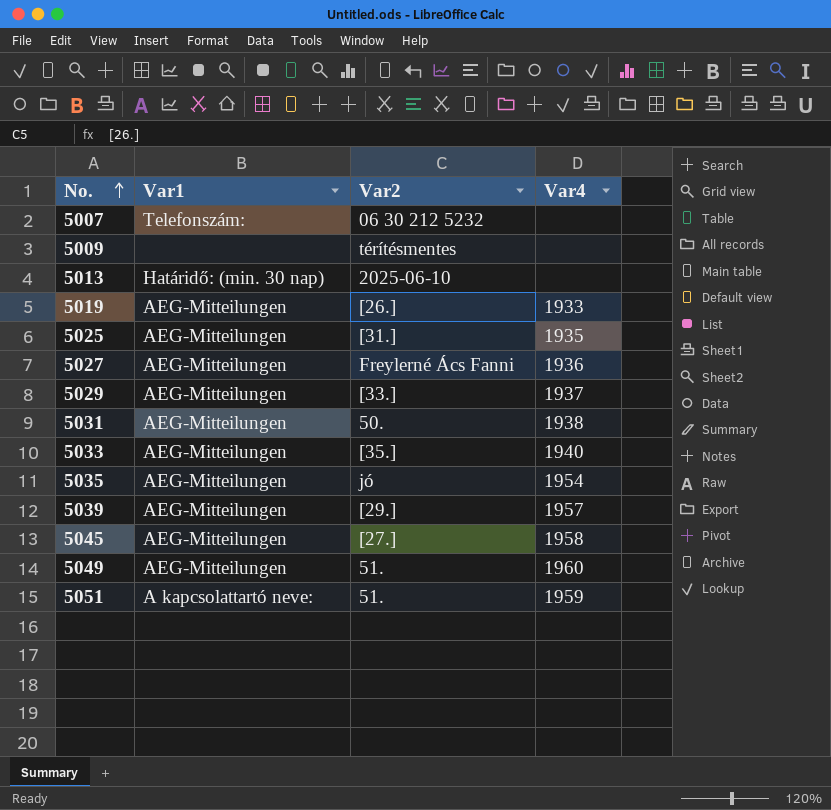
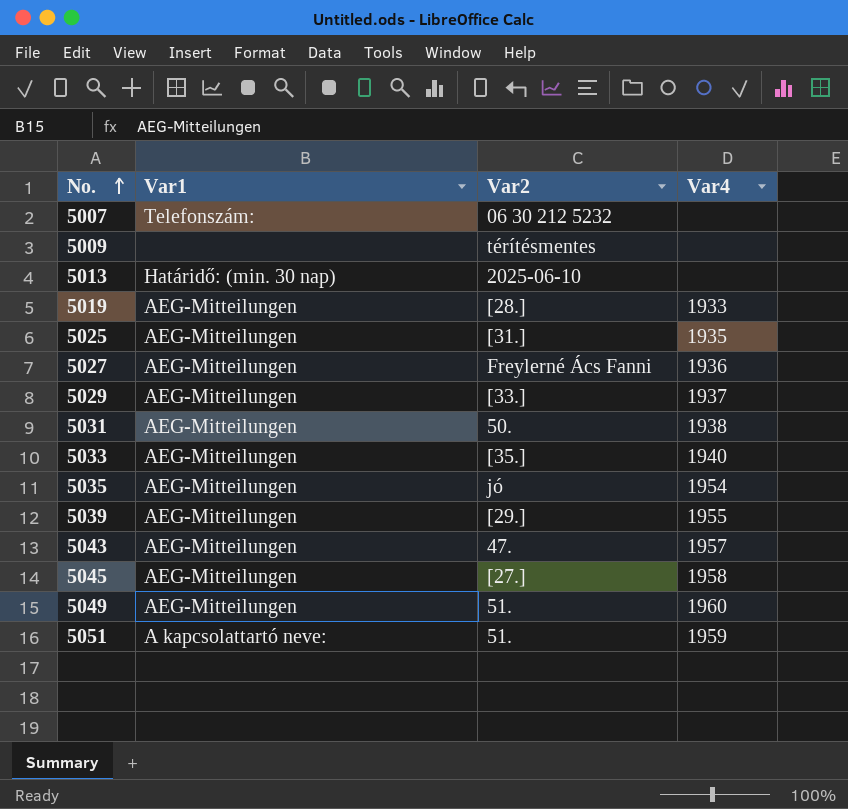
5019 | Var2: [26.] -> [28.]
5039 | Var4: 1957 -> 1955
row 5043: none -> AEG-Mitteilungen | 47. | 1957

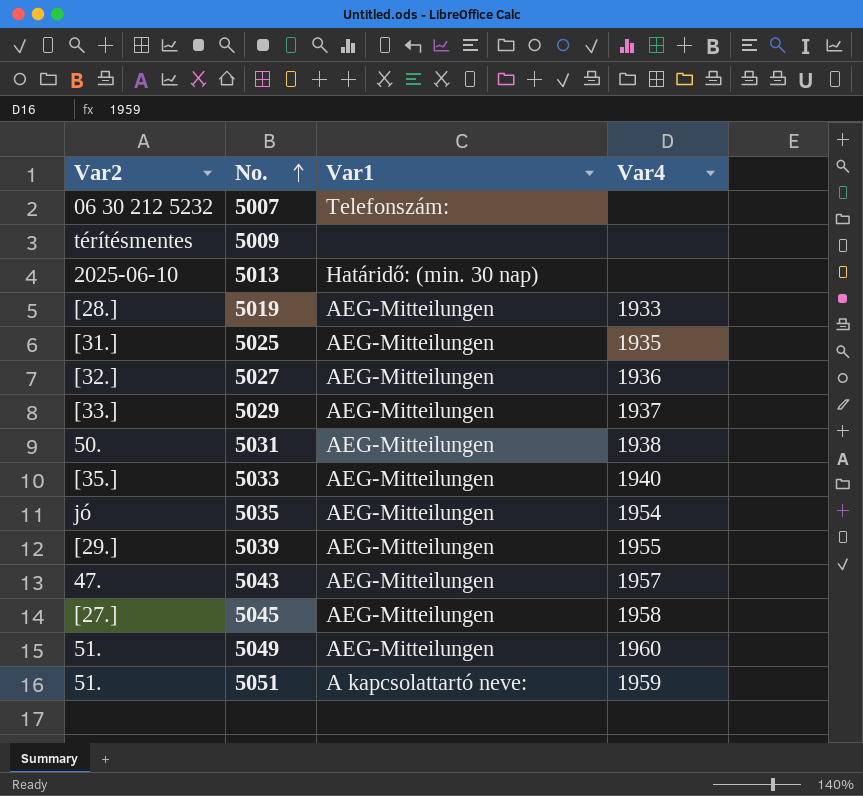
column Var2 | position: 3 -> 1
5027 | Var2: Freylerné Ács Fanni -> [32.]

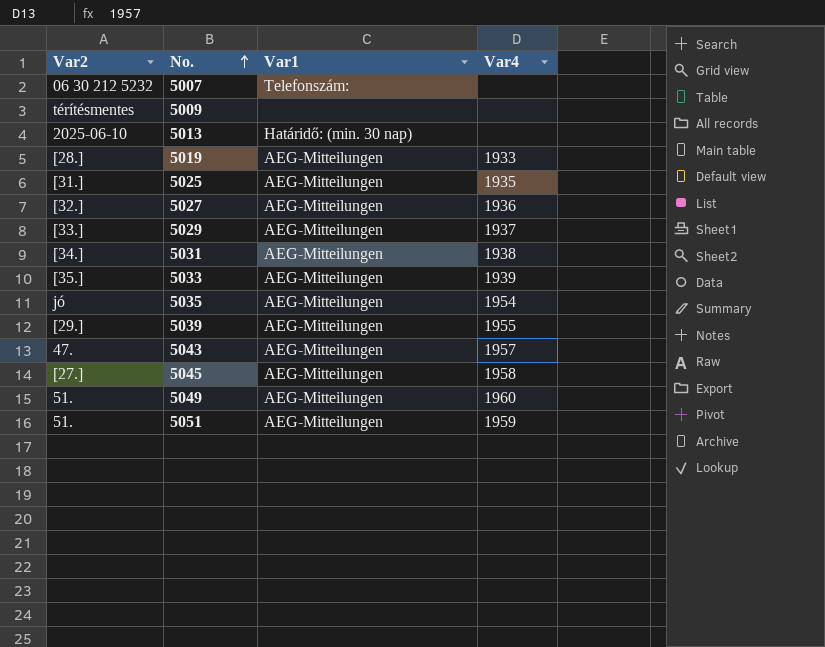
5031 | Var2: 50. -> [34.]
5033 | Var4: 1940 -> 1939
5051 | Var1: A kapcsolattartó neve: -> AEG-Mitteilungen

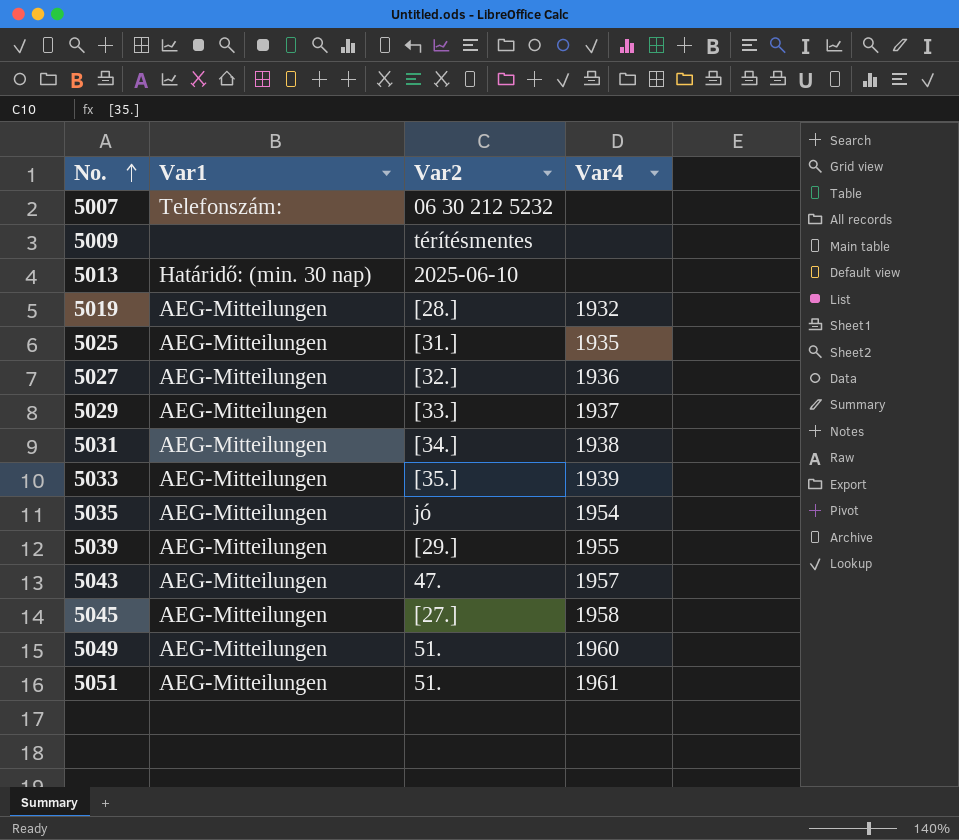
column Var2 | position: 1 -> 3
5019 | Var4: 1933 -> 1932
5051 | Var4: 1959 -> 1961

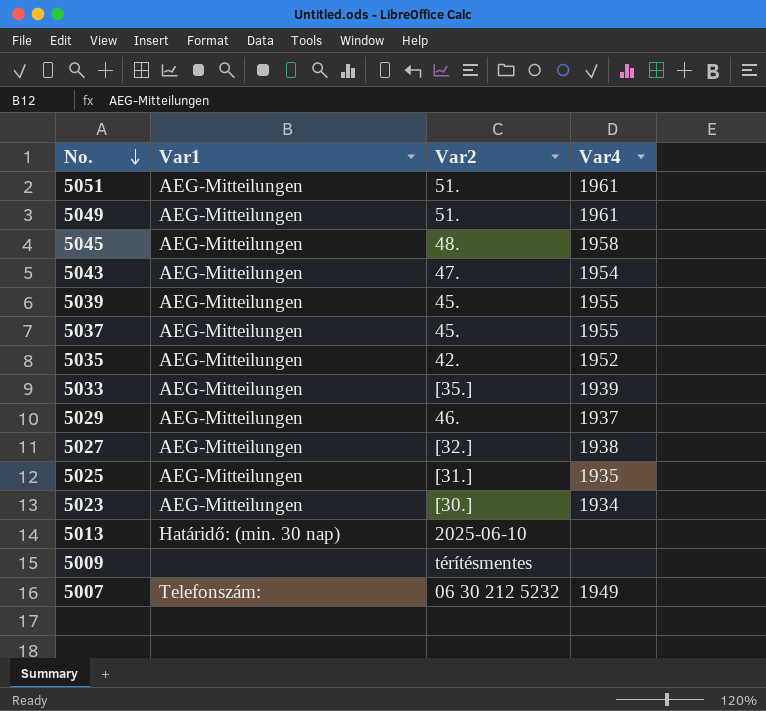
row order: No. ascending -> No. descending
row 5019: AEG-Mitteilungen | [28.] | 1932 -> none
row 5031: AEG-Mitteilungen | [34.] | 1938 -> none
5049 | Var4: 1960 -> 1961
5045 | Var2: [27.] -> 48.
5043 | Var4: 1957 -> 1954
5039 | Var2: [29.] -> 45.
row 5037: none -> AEG-Mitteilungen | 45. | 1955
5035 | Var2: jó -> 42.
5035 | Var4: 1954 -> 1952
5029 | Var2: [33.] -> 46.
5027 | Var4: 1936 -> 1938
row 5023: none -> AEG-Mitteilungen | [30.] | 1934
5007 | Var4: none -> 1949

